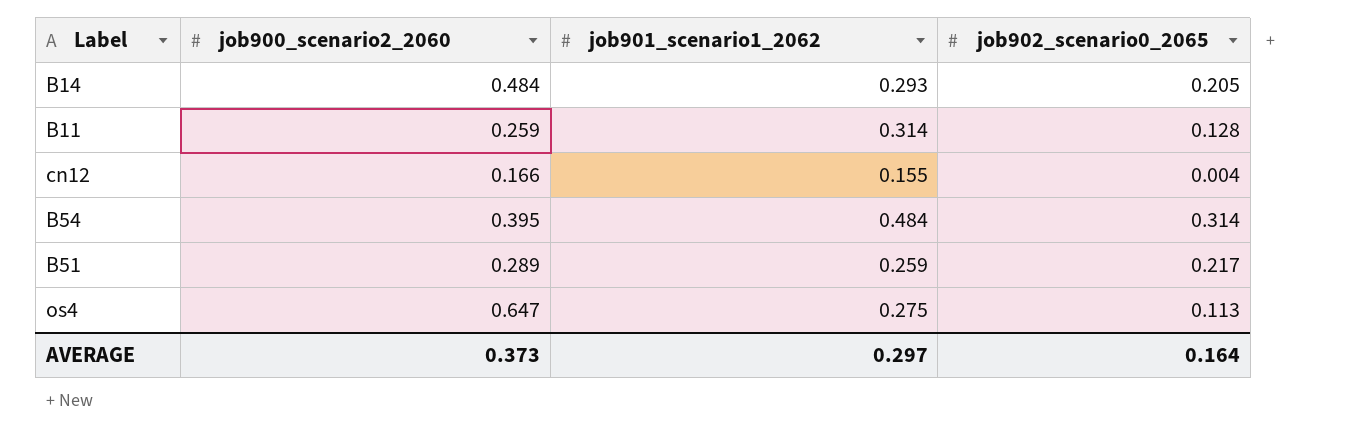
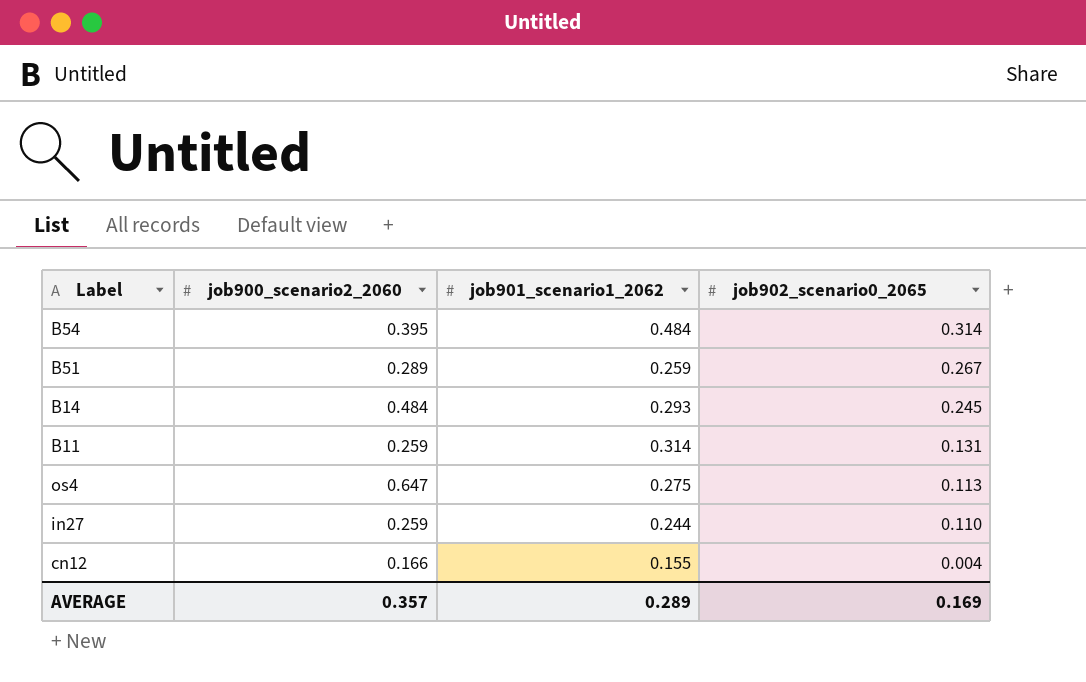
row order: none -> job902_scenario0_2065 descending
B51 | job902_scenario0_2065: 0.217 -> 0.267
B14 | job902_scenario0_2065: 0.205 -> 0.245
B11 | job902_scenario0_2065: 0.128 -> 0.131
row in27: none -> 0.259 | 0.244 | 0.110
AVERAGE | job900_scenario2_2060: 0.373 -> 0.357
AVERAGE | job901_scenario1_2062: 0.297 -> 0.289
AVERAGE | job902_scenario0_2065: 0.164 -> 0.169

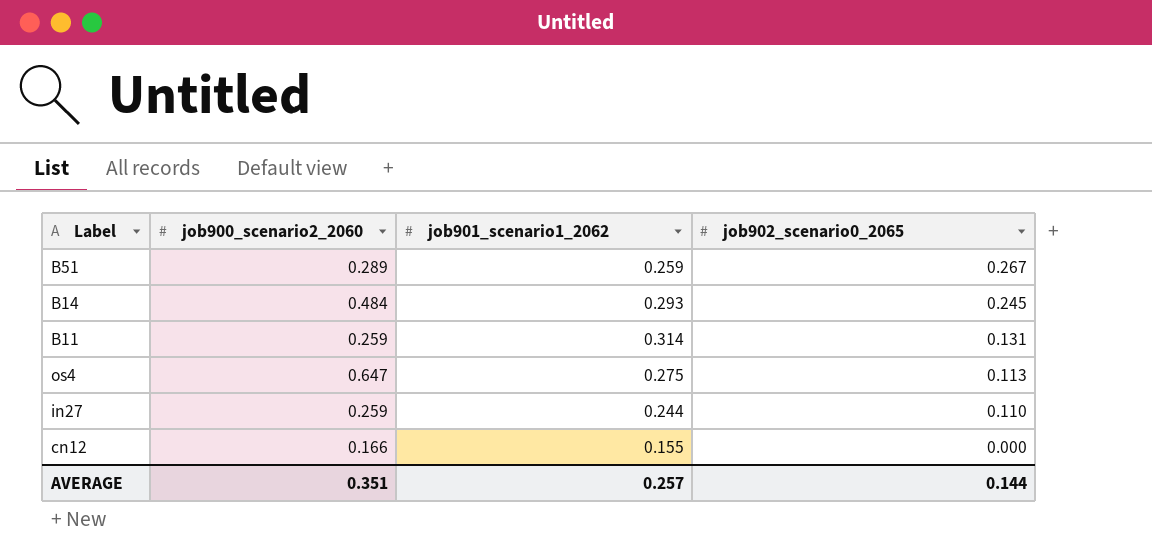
row B54: 0.395 | 0.484 | 0.314 -> none
cn12 | job902_scenario0_2065: 0.004 -> 0.000
AVERAGE | job900_scenario2_2060: 0.357 -> 0.351
AVERAGE | job901_scenario1_2062: 0.289 -> 0.257
AVERAGE | job902_scenario0_2065: 0.169 -> 0.144

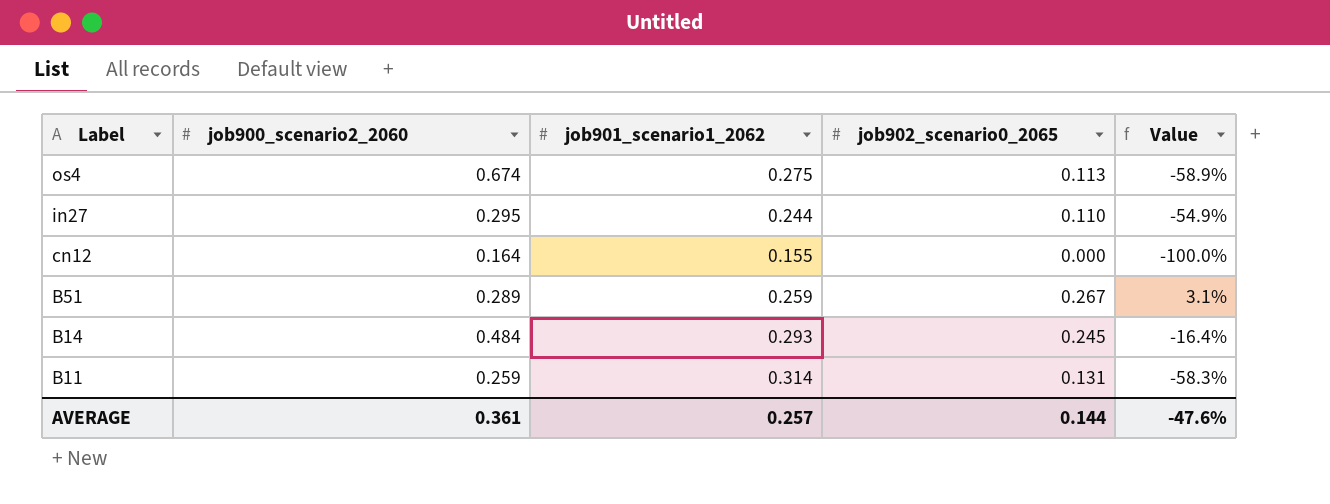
row order: job902_scenario0_2065 descending -> Label descending
column Value | formula: none -> ([job902_scenario0_2065] - [job901_scenario1_2062]) / [job901_scenario1_2062]
os4 | job900_scenario2_2060: 0.647 -> 0.674
in27 | job900_scenario2_2060: 0.259 -> 0.295
cn12 | job900_scenario2_2060: 0.166 -> 0.164
AVERAGE | job900_scenario2_2060: 0.351 -> 0.361

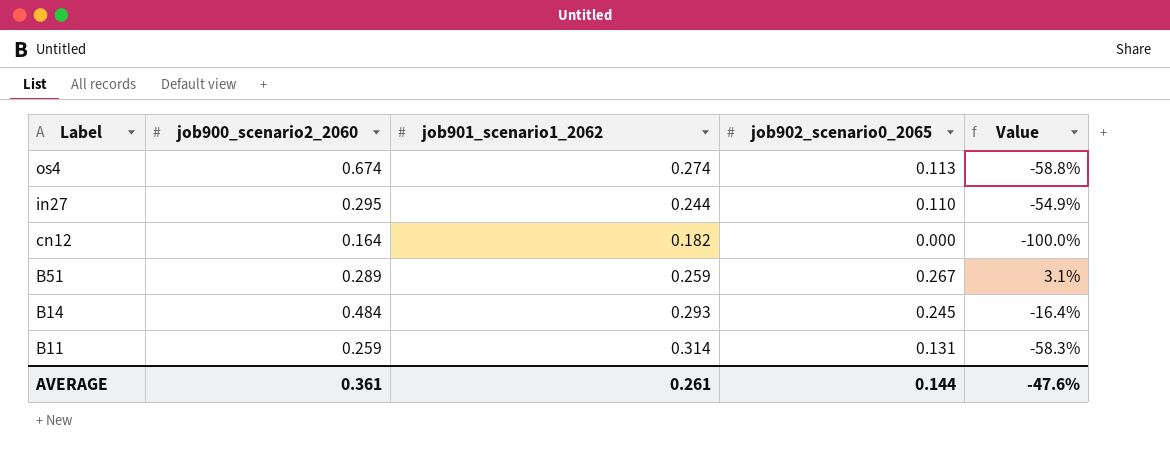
os4 | job901_scenario1_2062: 0.275 -> 0.274
os4 | Value: -58.9% -> -58.8%
cn12 | job901_scenario1_2062: 0.155 -> 0.182
AVERAGE | job901_scenario1_2062: 0.257 -> 0.261

